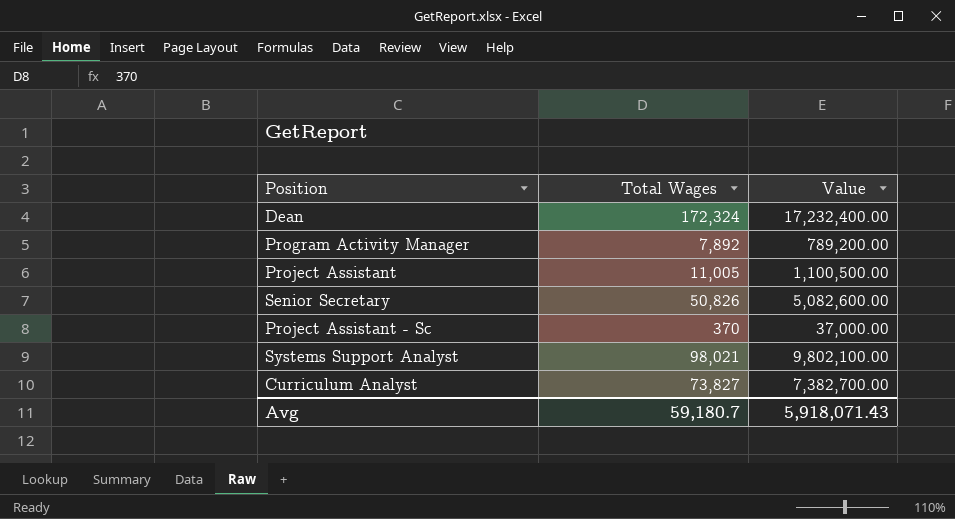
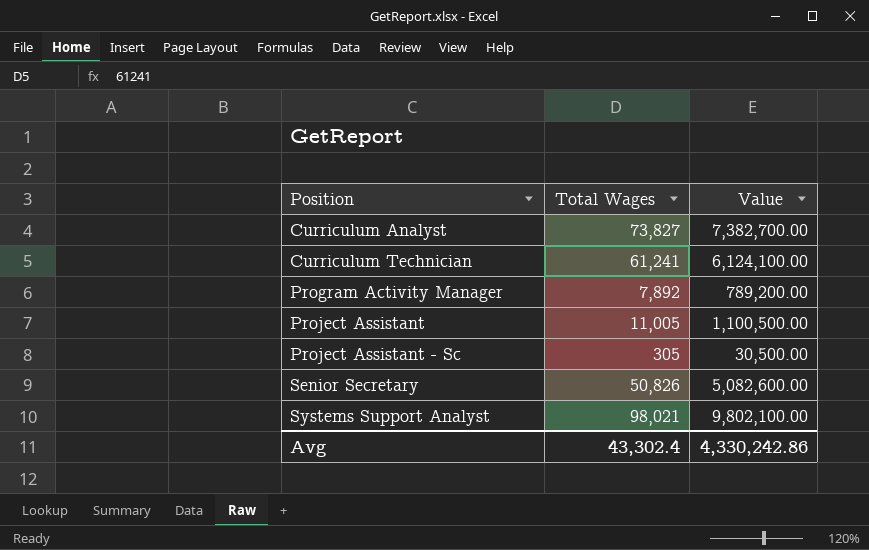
row order: none -> Position ascending
row Dean: 172,324 | 17,232,400.00 -> none
row Curriculum Technician: none -> 61,241 | 6,124,100.00
Project Assistant - Sc | Total Wages: 370 -> 305
Project Assistant - Sc | Value: 37,000.00 -> 30,500.00
Avg | Total Wages: 59,180.7 -> 43,302.4
Avg | Value: 5,918,071.43 -> 4,330,242.86

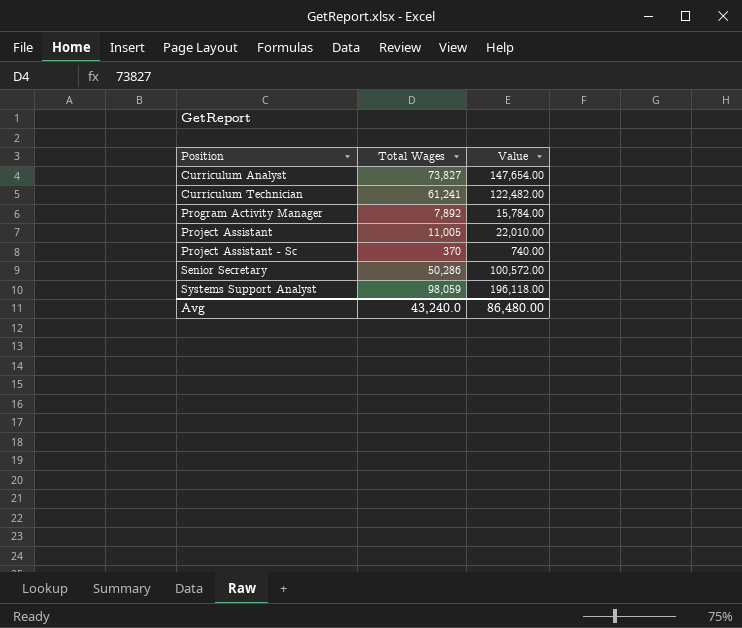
column Value | formula: [Total Wages] * 100 -> [Total Wages] * 2
Project Assistant - Sc | Total Wages: 305 -> 370
Senior Secretary | Total Wages: 50,826 -> 50,286
Systems Support Analyst | Total Wages: 98,021 -> 98,059
Avg | Total Wages: 43,302.4 -> 43,240.0
Avg | Value: 4,330,242.86 -> 86,480.00

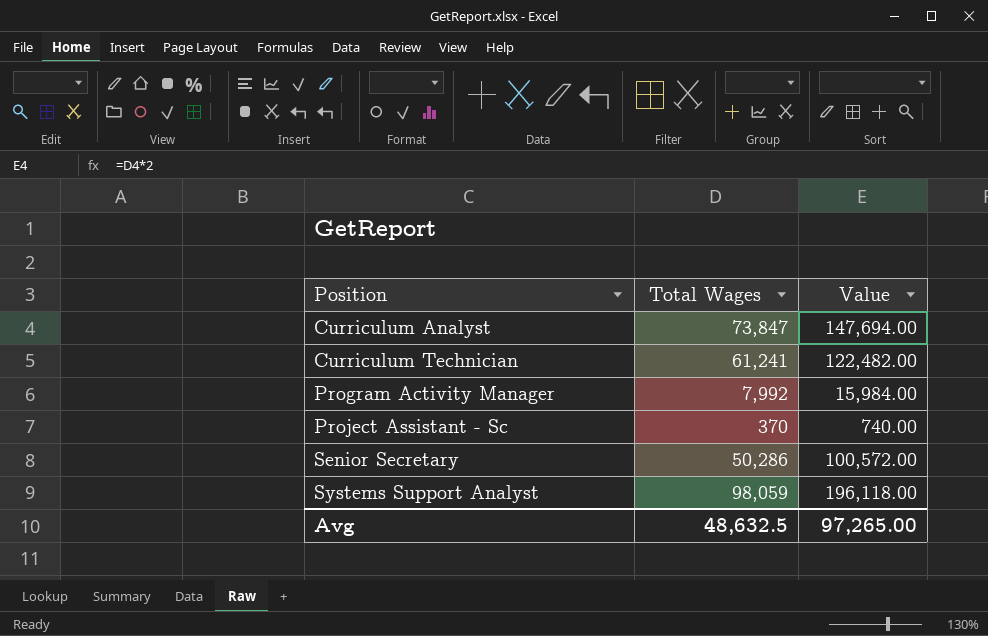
row Project Assistant: 11,005 | 22,010.00 -> none
Curriculum Analyst | Total Wages: 73,827 -> 73,847
Curriculum Analyst | Value: 147,654.00 -> 147,694.00
Program Activity Manager | Total Wages: 7,892 -> 7,992
Program Activity Manager | Value: 15,784.00 -> 15,984.00
Avg | Total Wages: 43,240.0 -> 48,632.5
Avg | Value: 86,480.00 -> 97,265.00

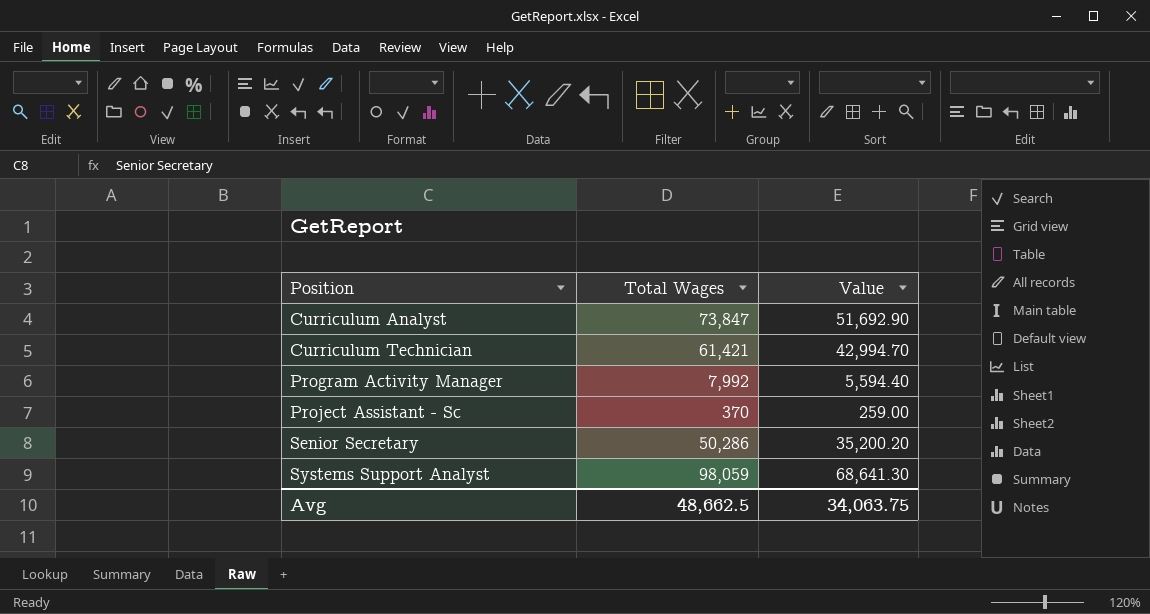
column Value | formula: [Total Wages] * 2 -> [Total Wages] * 0.7
Curriculum Technician | Total Wages: 61,241 -> 61,421
Avg | Total Wages: 48,632.5 -> 48,662.5
Avg | Value: 97,265.00 -> 34,063.75

